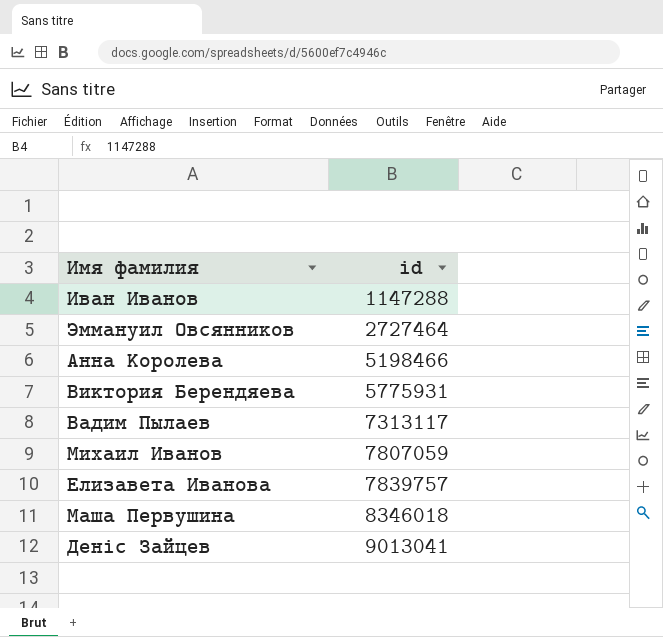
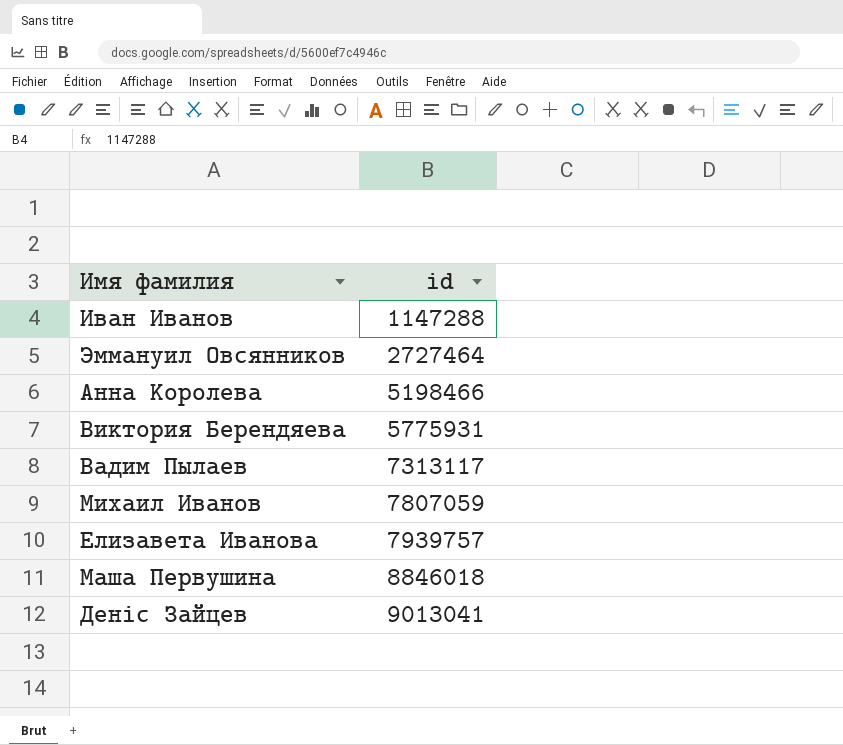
Елизавета Иванова | id: 7839757 -> 7939757
Маша Первушина | id: 8346018 -> 8846018

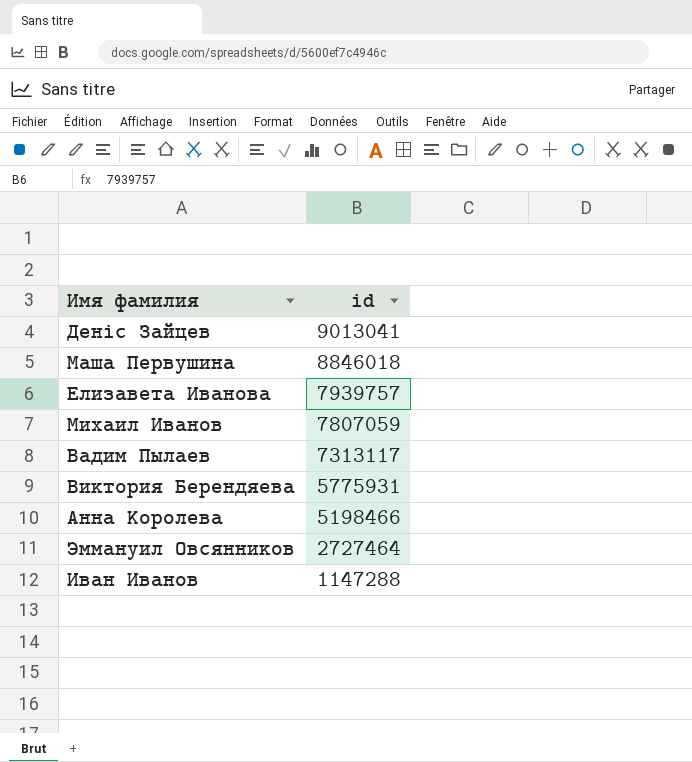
row order: id ascending -> id descending

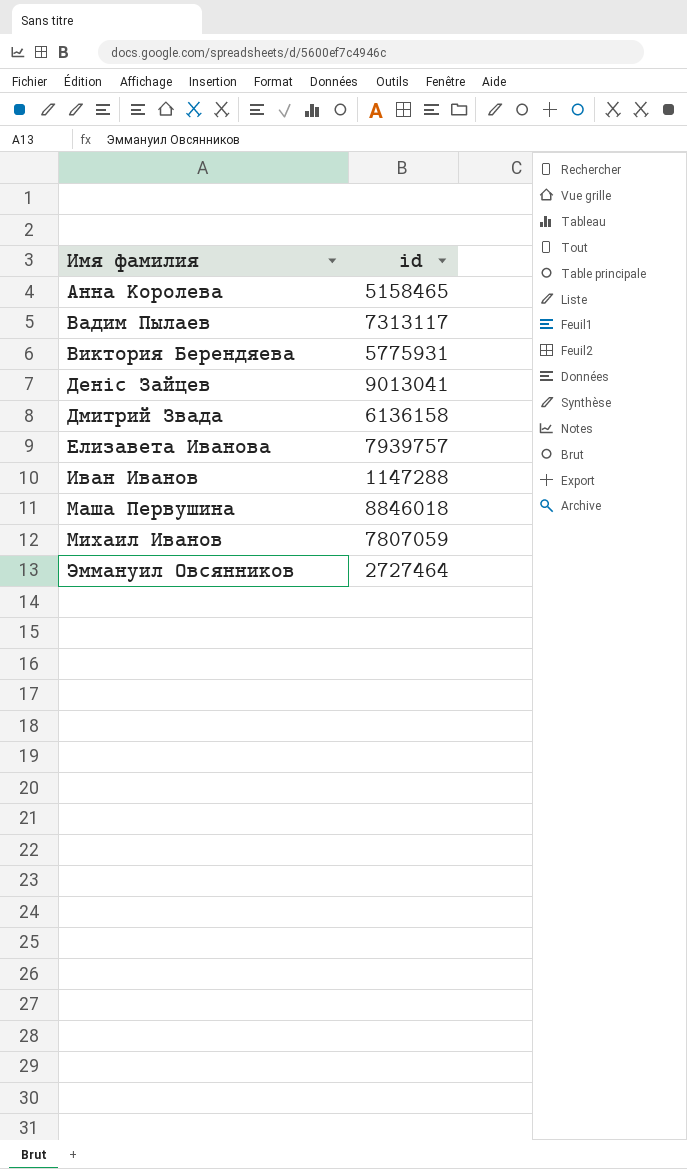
row order: id descending -> Имя фамилия ascending
Анна Королева | id: 5198466 -> 5158465
row Дмитрий Звада: none -> 6136158

